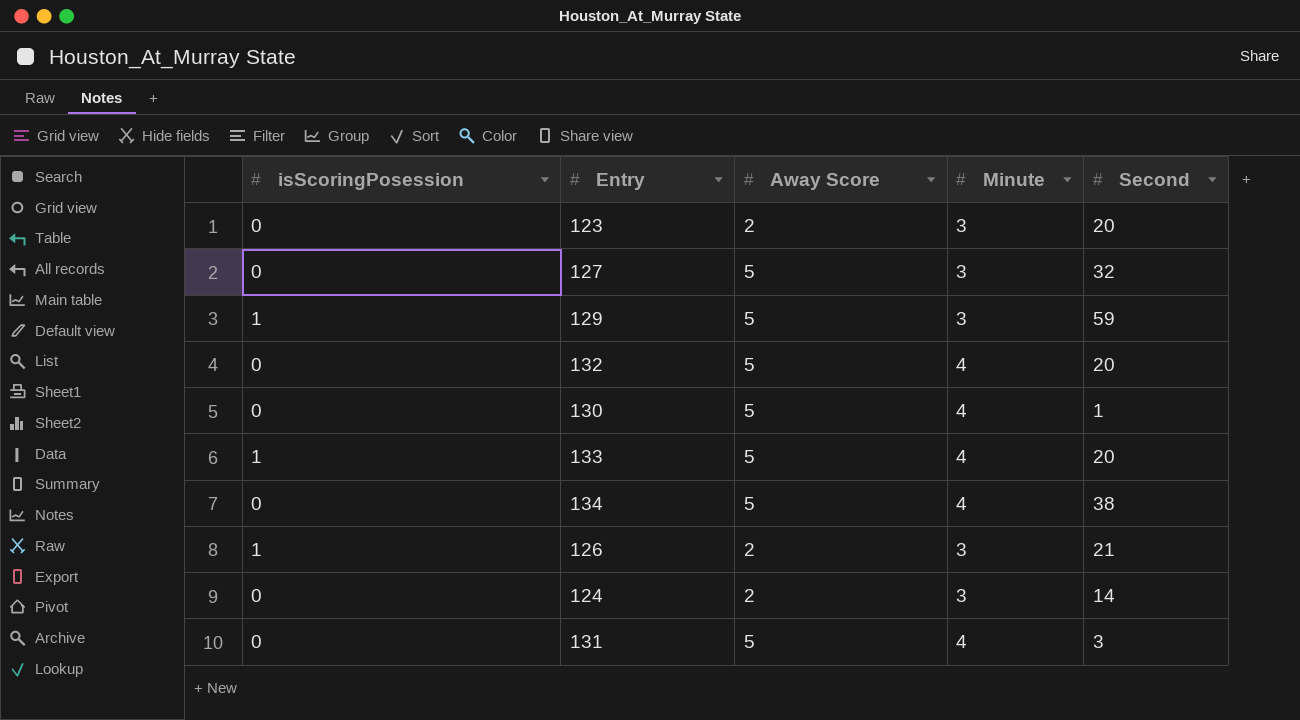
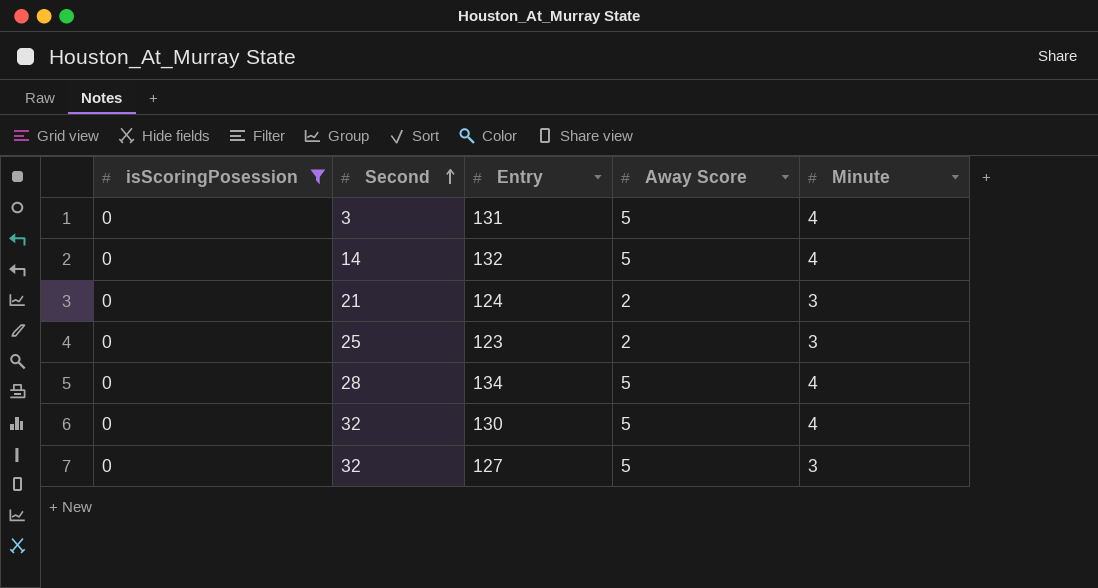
filter: none -> isScoringPosession = 0
row order: none -> Second ascending
column Second | position: 5 -> 2
132 | Second: 20 -> 14
124 | Second: 14 -> 21
123 | Second: 20 -> 25
134 | Second: 38 -> 28
130 | Second: 1 -> 32

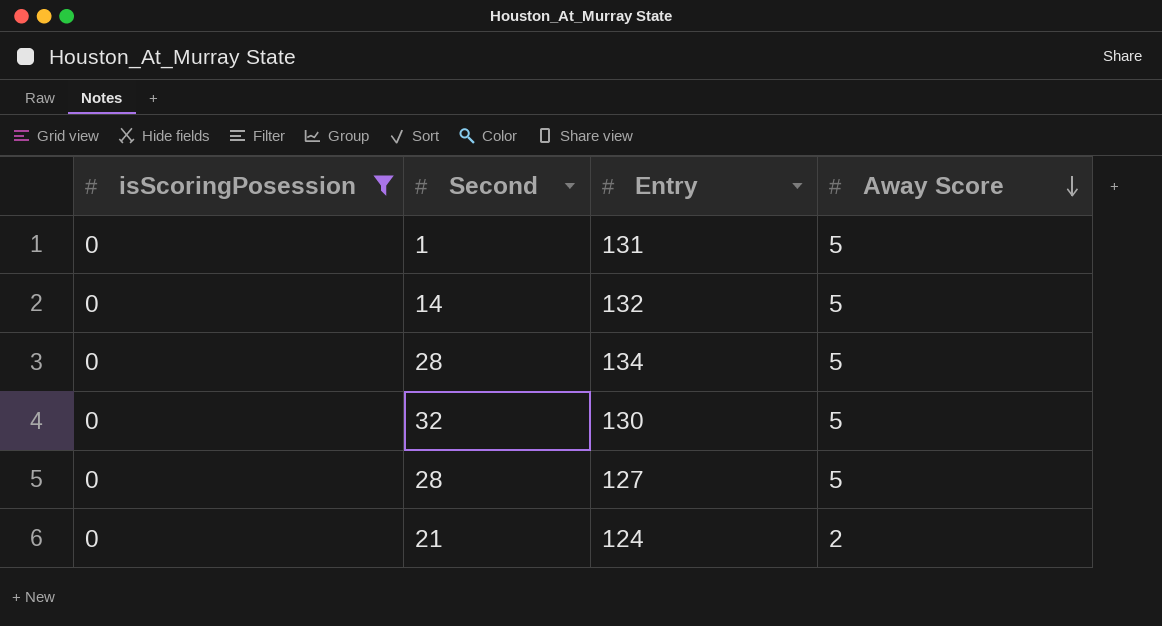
row order: Second ascending -> Away Score descending
column Minute | position: 5 -> none
row 123: 0 | 25 | 2 | 3 -> none
131 | Second: 3 -> 1
127 | Second: 32 -> 28

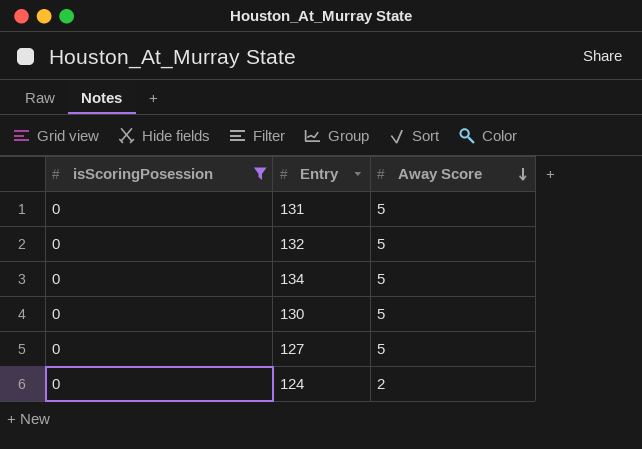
column Second | position: 2 -> none

